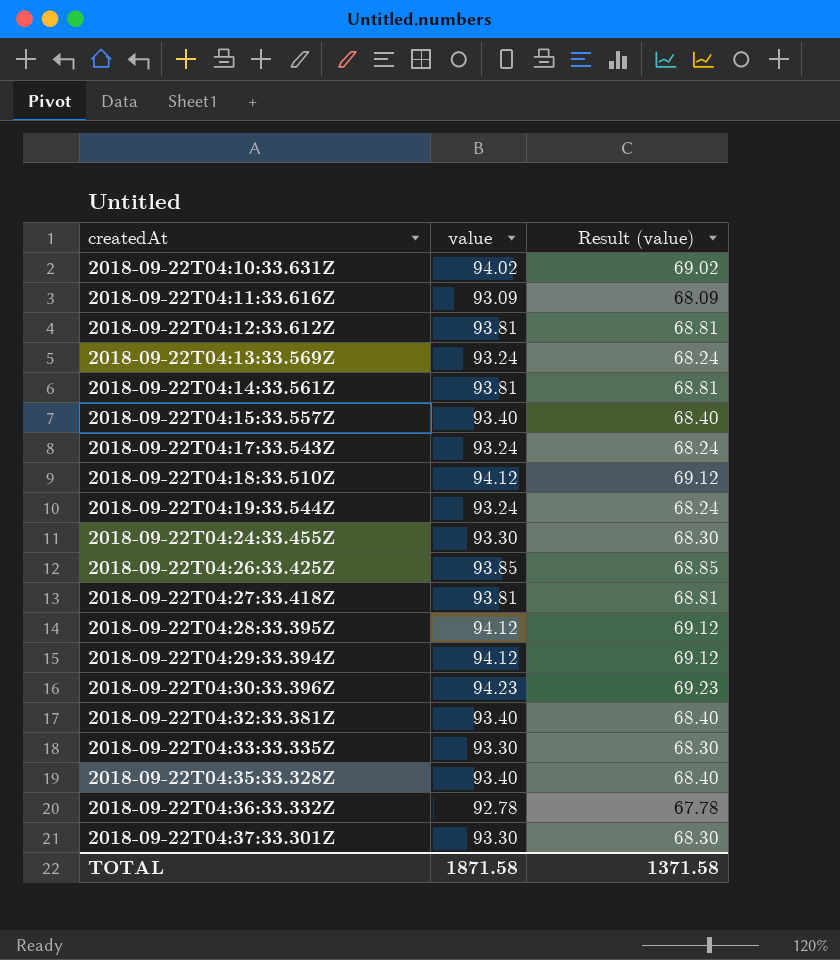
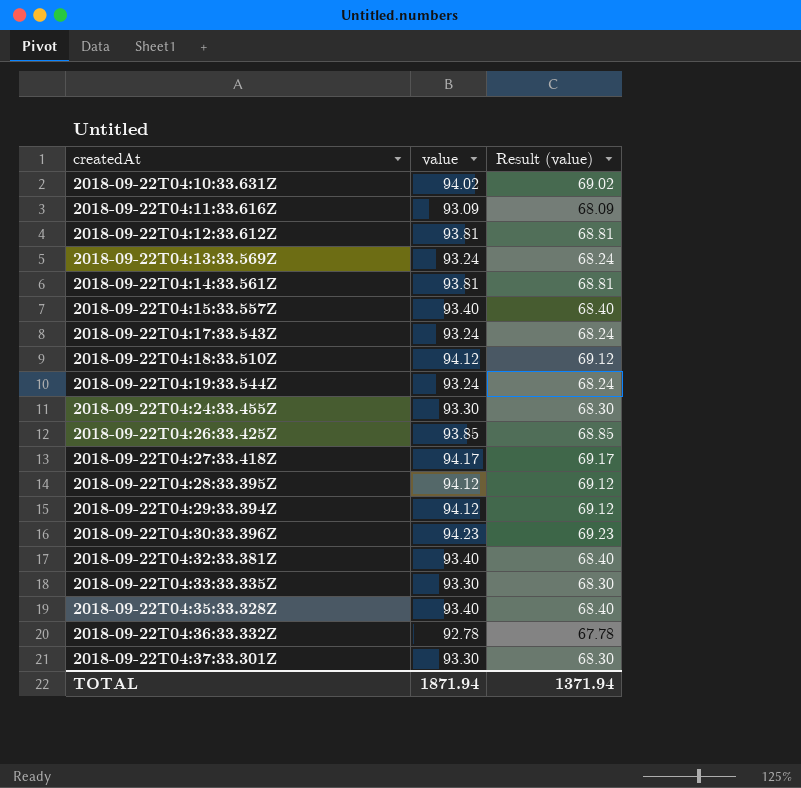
2018-09-22T04:27:33.418Z | value: 93.81 -> 94.17
2018-09-22T04:27:33.418Z | Result (value): 68.81 -> 69.17
TOTAL | value: 1871.58 -> 1871.94
TOTAL | Result (value): 1371.58 -> 1371.94

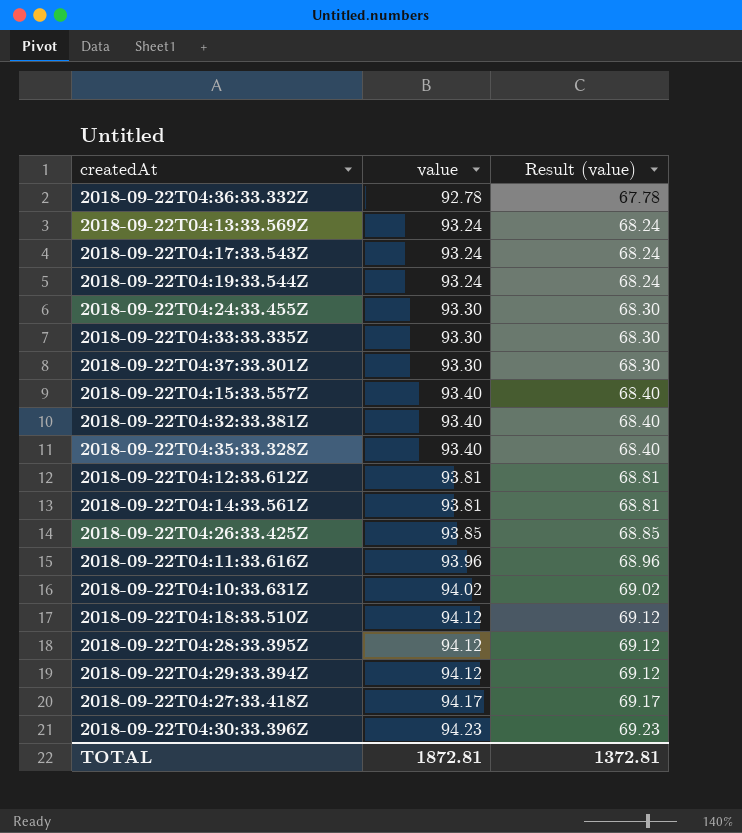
row order: createdAt ascending -> value ascending
2018-09-22T04:11:33.616Z | value: 93.09 -> 93.96
2018-09-22T04:11:33.616Z | Result (value): 68.09 -> 68.96
TOTAL | value: 1871.94 -> 1872.81
TOTAL | Result (value): 1371.94 -> 1372.81

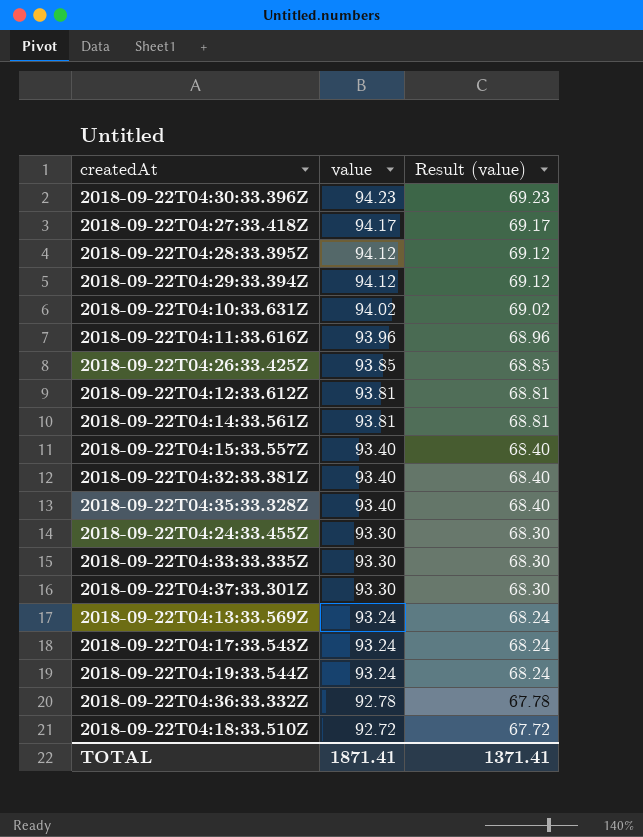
row order: value ascending -> value descending
2018-09-22T04:18:33.510Z | value: 94.12 -> 92.72
2018-09-22T04:18:33.510Z | Result (value): 69.12 -> 67.72
TOTAL | value: 1872.81 -> 1871.41
TOTAL | Result (value): 1372.81 -> 1371.41

